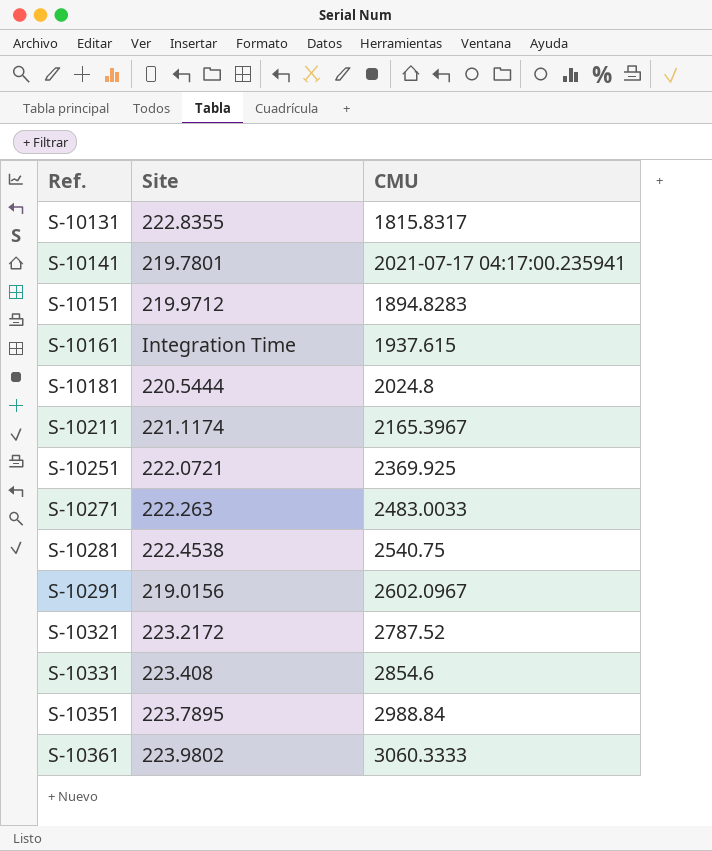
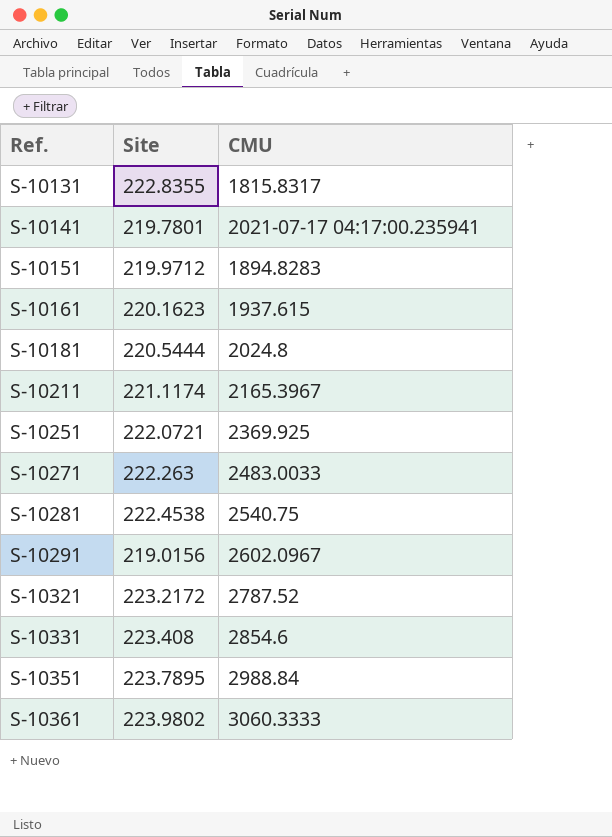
S-10161 | Site: Integration Time -> 220.1623

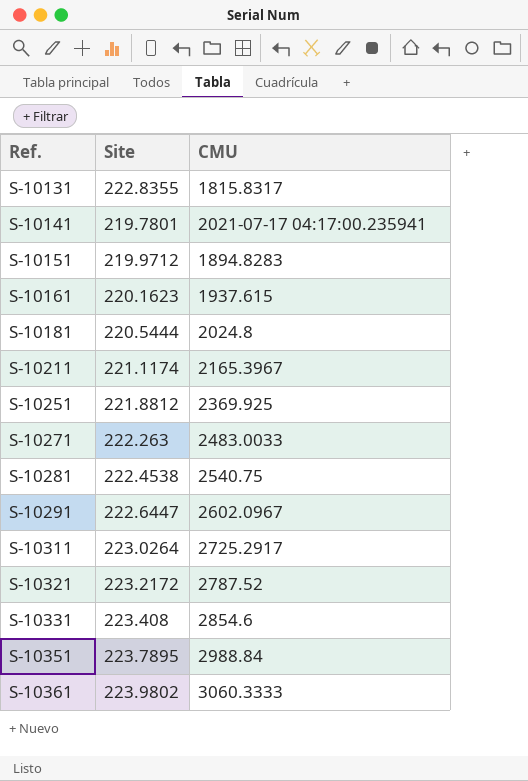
S-10251 | Site: 222.0721 -> 221.8812
S-10291 | Site: 219.0156 -> 222.6447
row S-10311: none -> 223.0264 | 2725.2917

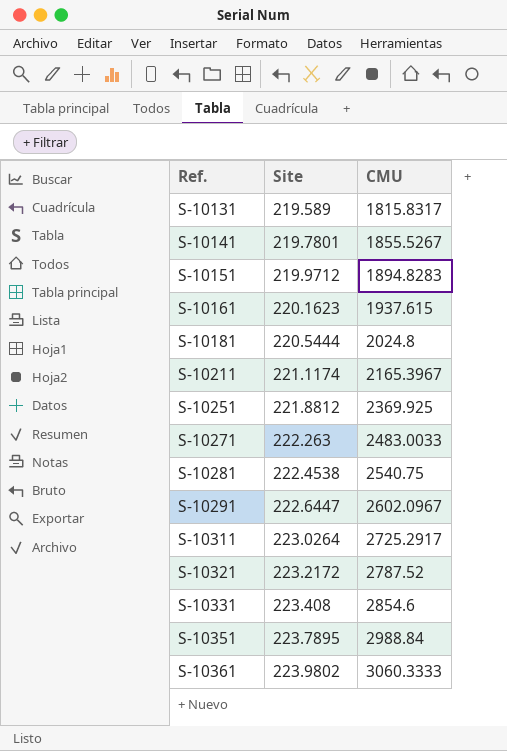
S-10131 | Site: 222.8355 -> 219.589
S-10141 | CMU: 2021-07-17 04:17:00.235941 -> 1855.5267

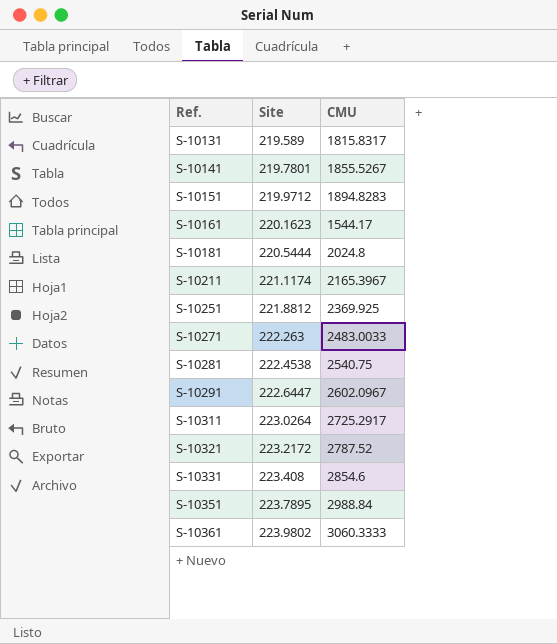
S-10161 | CMU: 1937.615 -> 1544.17

